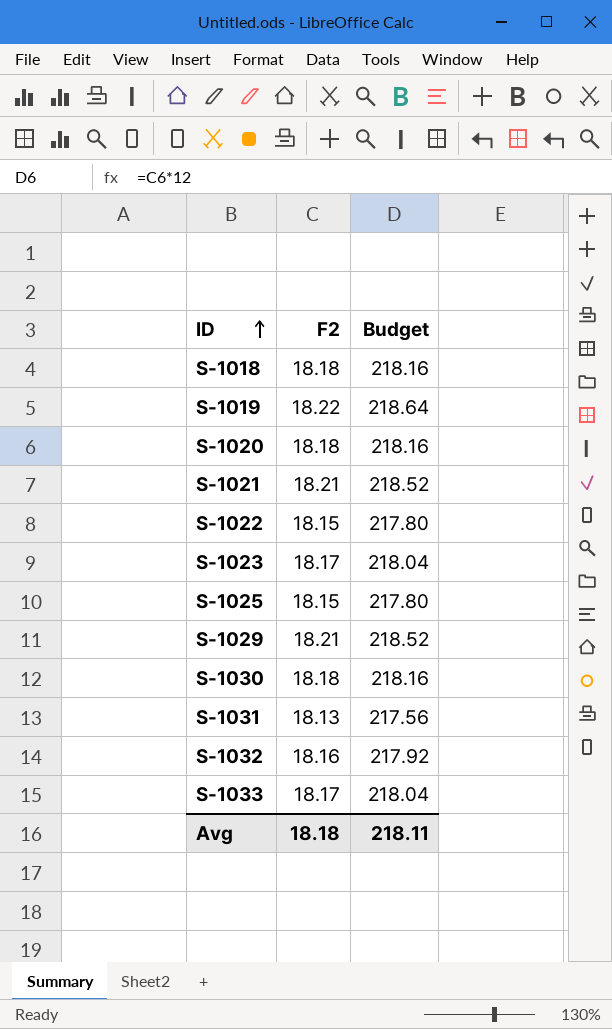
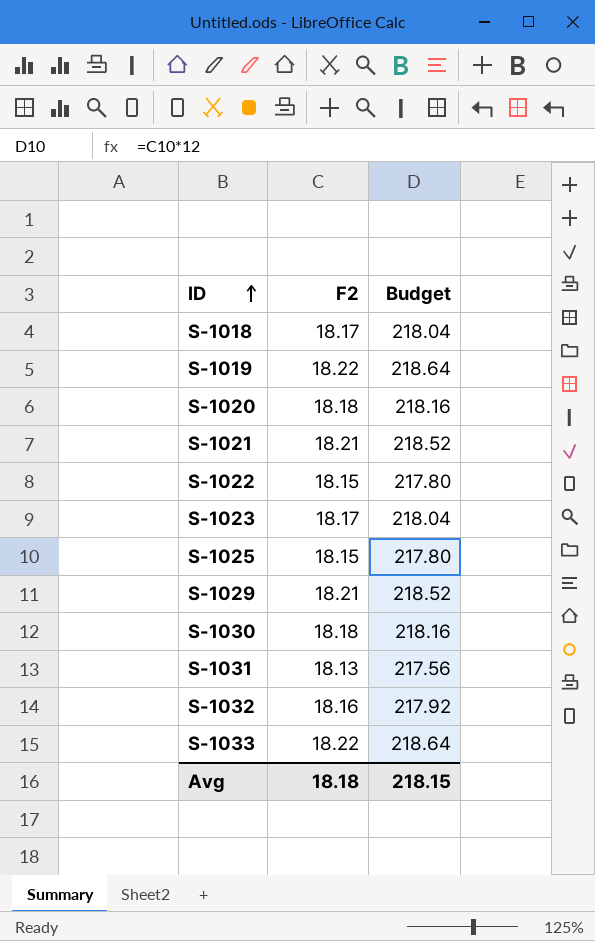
S-1018 | F2: 18.18 -> 18.17
S-1018 | Budget: 218.16 -> 218.04
S-1033 | F2: 18.17 -> 18.22
S-1033 | Budget: 218.04 -> 218.64
Avg | Budget: 218.11 -> 218.15

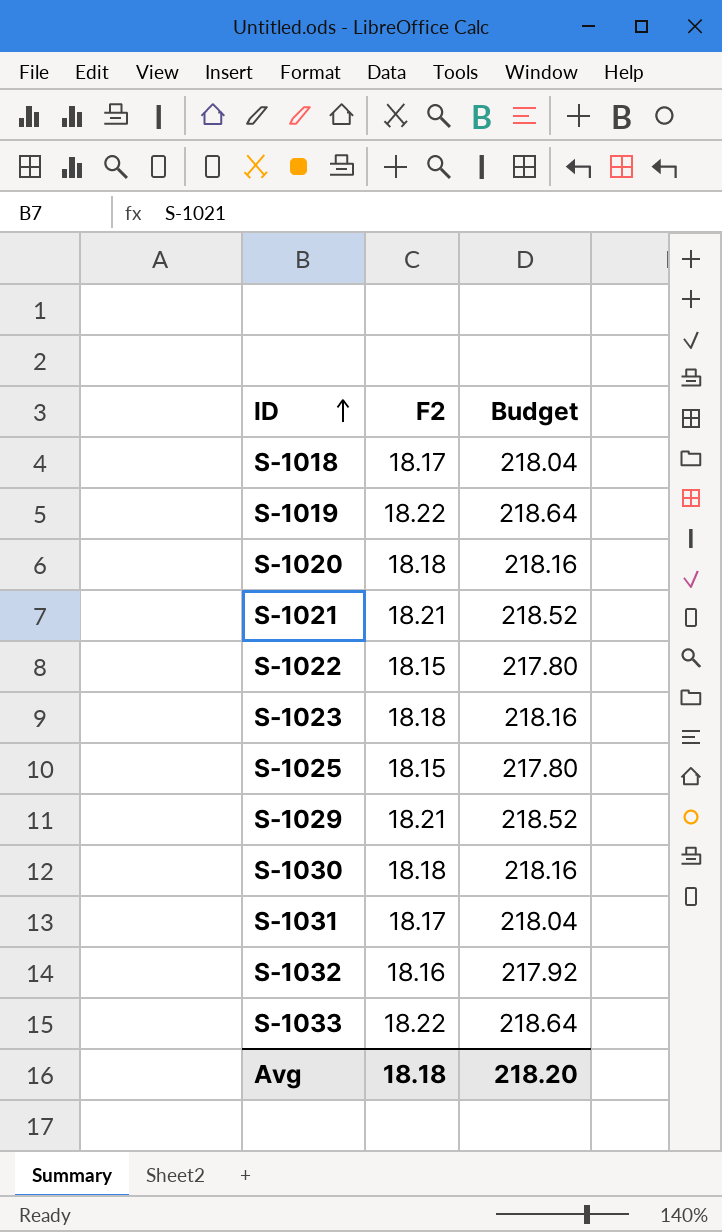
S-1023 | F2: 18.17 -> 18.18
S-1023 | Budget: 218.04 -> 218.16
S-1031 | F2: 18.13 -> 18.17
S-1031 | Budget: 217.56 -> 218.04
Avg | Budget: 218.15 -> 218.20

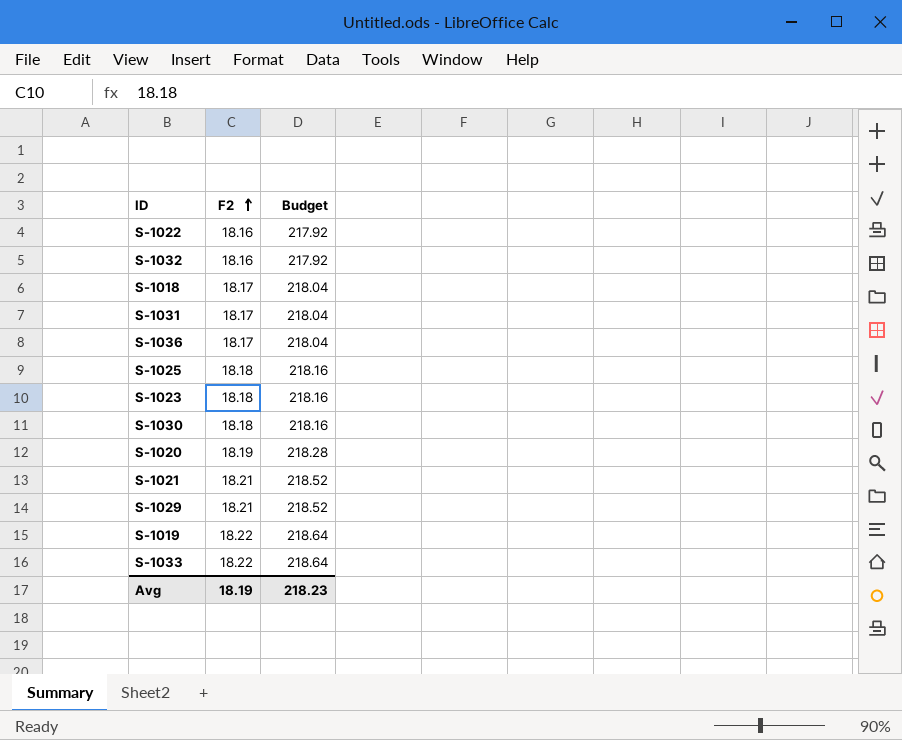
row order: ID ascending -> F2 ascending
S-1022 | F2: 18.15 -> 18.16
S-1022 | Budget: 217.80 -> 217.92
row S-1036: none -> 18.17 | 218.04
S-1025 | F2: 18.15 -> 18.18
S-1025 | Budget: 217.80 -> 218.16
S-1020 | F2: 18.18 -> 18.19
S-1020 | Budget: 218.16 -> 218.28
Avg | F2: 18.18 -> 18.19
Avg | Budget: 218.20 -> 218.23

